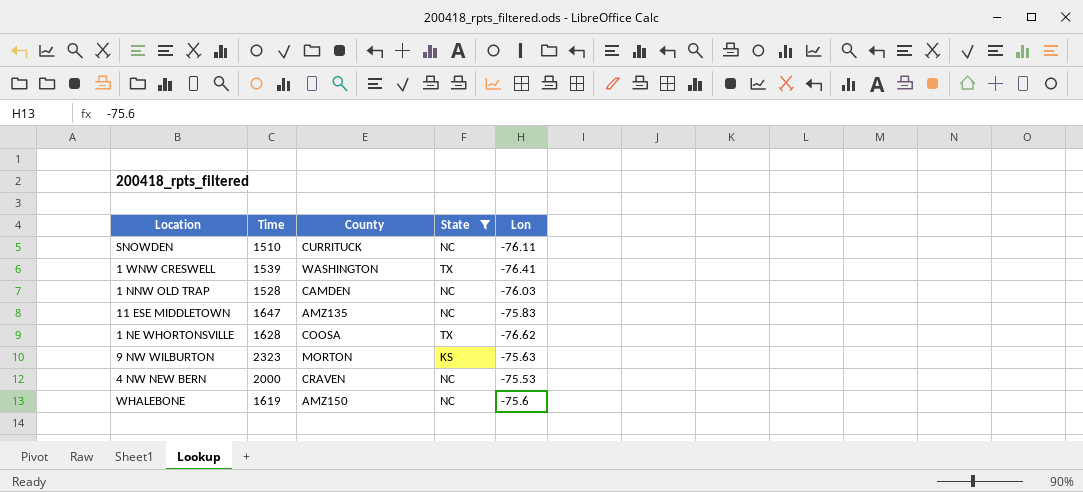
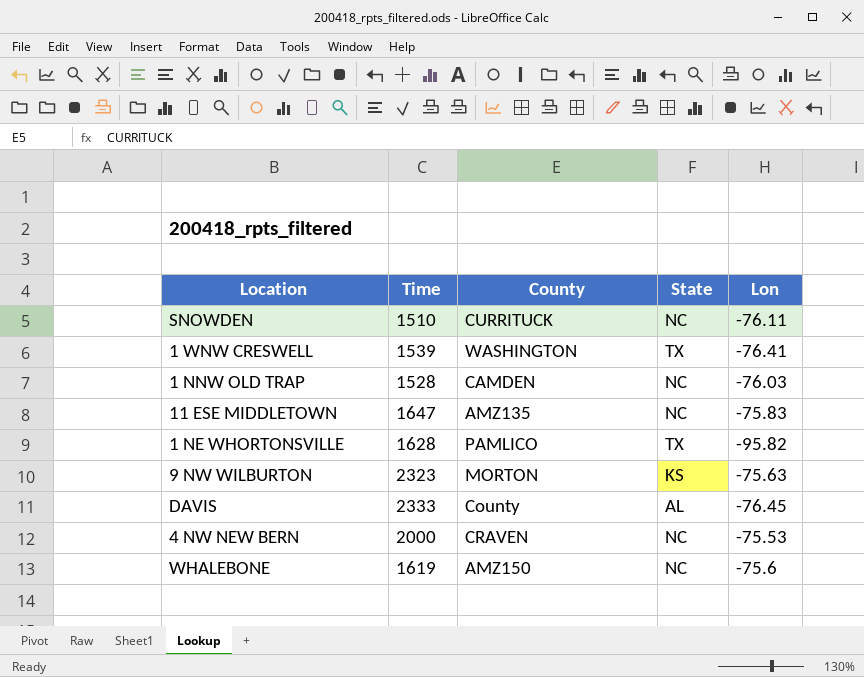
filter: State != AL -> none
1 NE WHORTONSVILLE | County: COOSA -> PAMLICO
1 NE WHORTONSVILLE | Lon: -76.62 -> -95.82

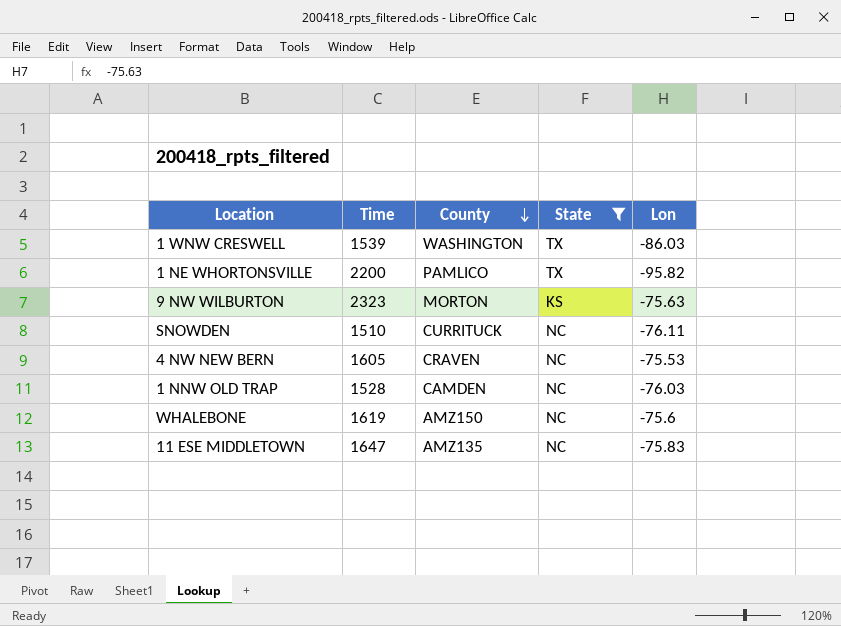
filter: none -> State != AL
row order: none -> County descending
1 WNW CRESWELL | Lon: -76.41 -> -86.03
1 NE WHORTONSVILLE | Time: 1628 -> 2200
4 NW NEW BERN | Time: 2000 -> 1605

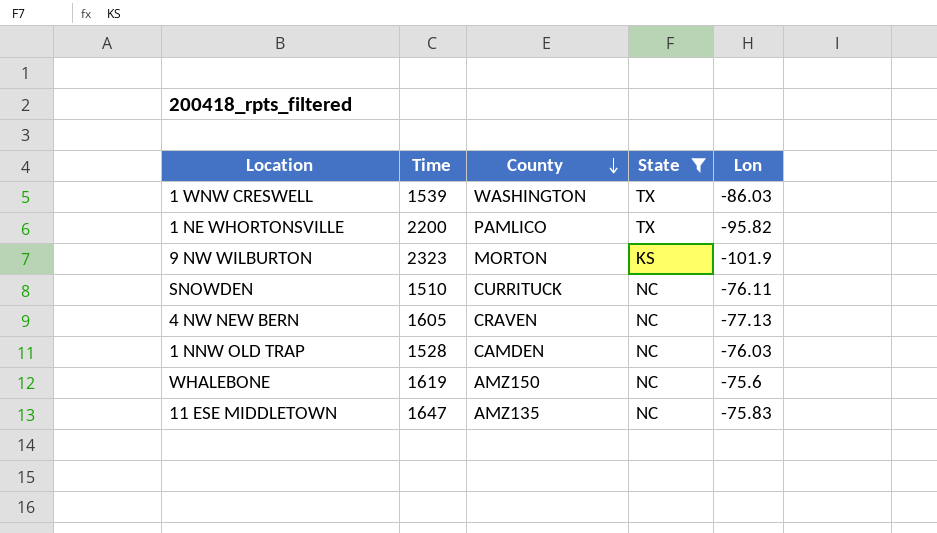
9 NW WILBURTON | Lon: -75.63 -> -101.9
4 NW NEW BERN | Lon: -75.53 -> -77.13

